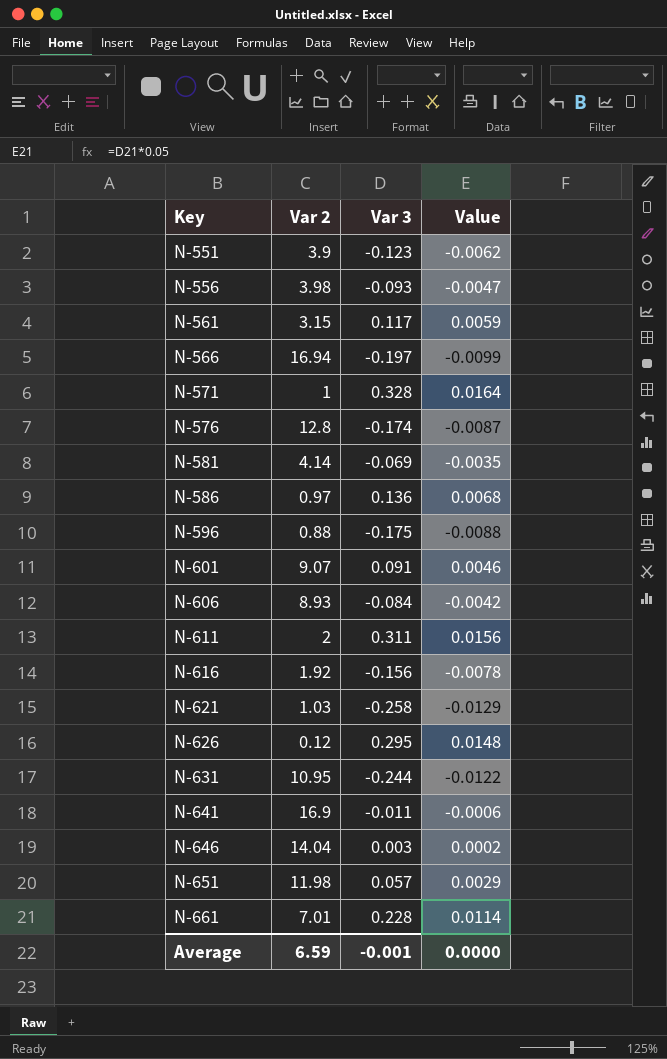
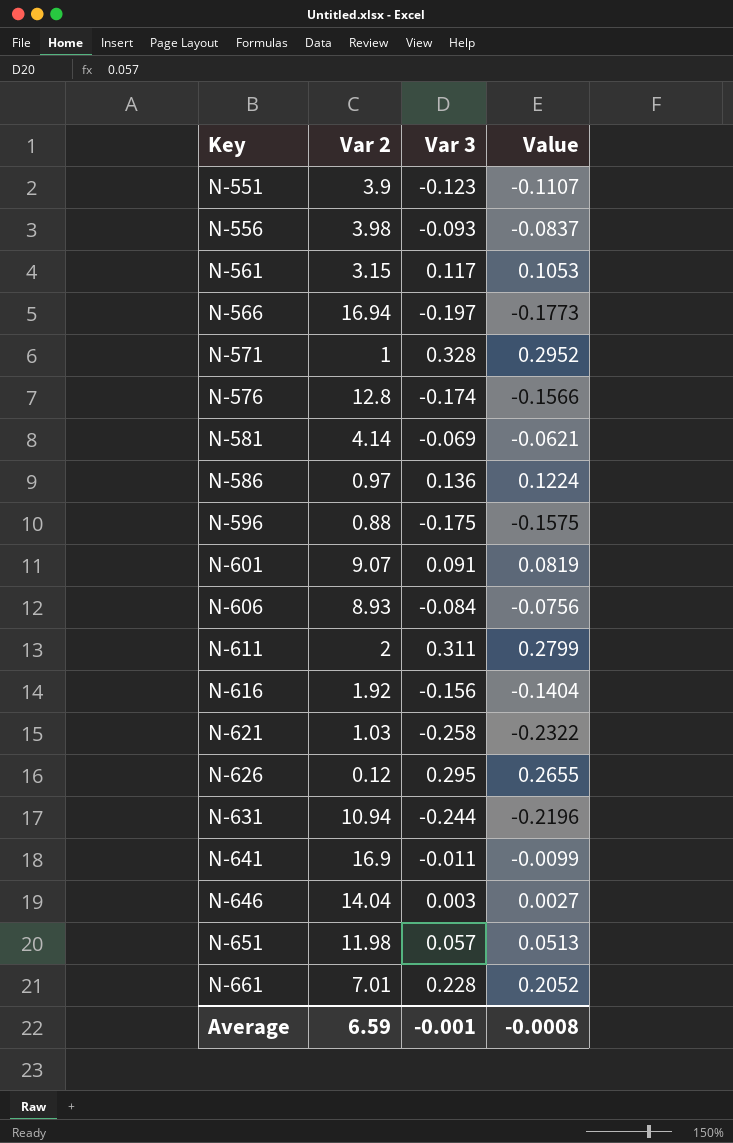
column Value | formula: [Var 3] * 0.05 -> [Var 3] * 0.9
N-631 | Var 2: 10.95 -> 10.94
Average | Value: 0.0000 -> -0.0008

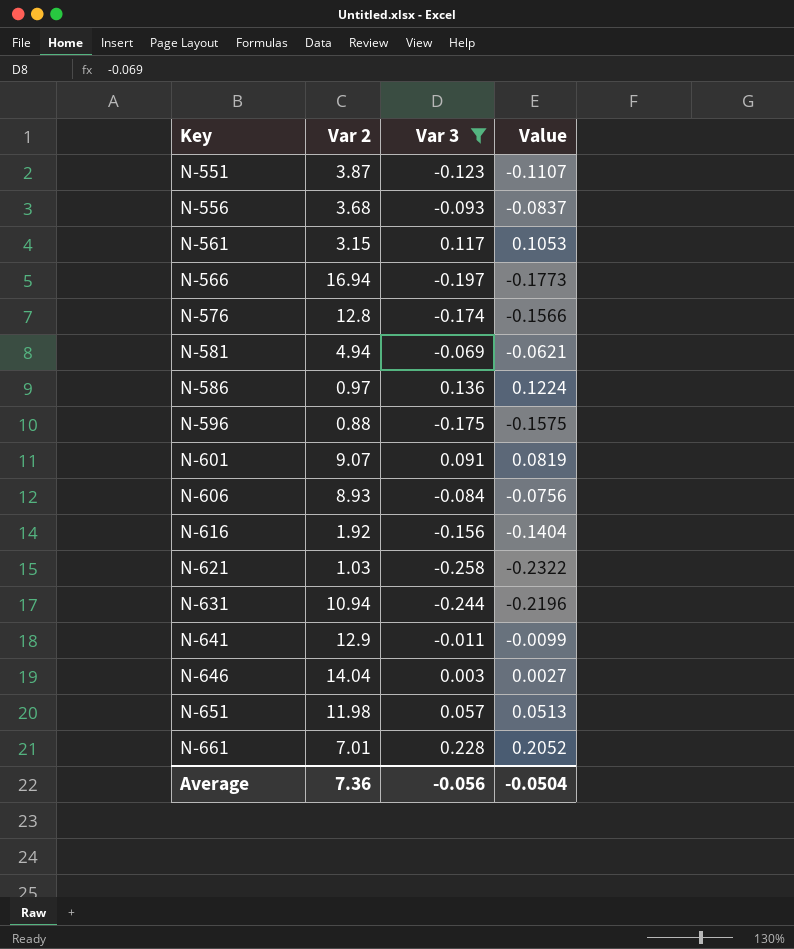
filter: none -> Var 3 <= 0.228
N-551 | Var 2: 3.9 -> 3.87
N-556 | Var 2: 3.98 -> 3.68
N-581 | Var 2: 4.14 -> 4.94
N-641 | Var 2: 16.9 -> 12.9
Average | Var 2: 6.59 -> 7.36
Average | Var 3: -0.001 -> -0.056
Average | Value: -0.0008 -> -0.0504

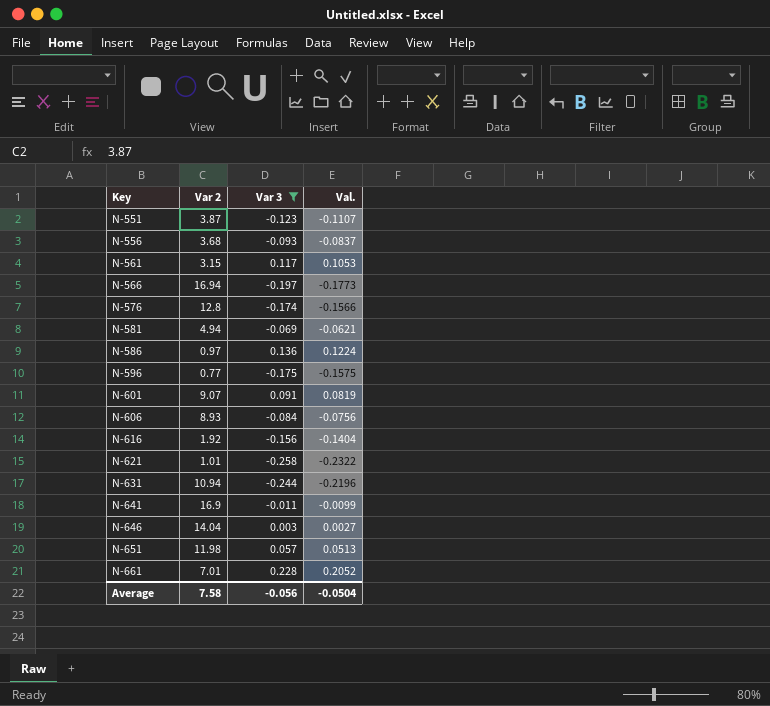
column name: Value -> Val.
N-596 | Var 2: 0.88 -> 0.77
N-621 | Var 2: 1.03 -> 1.01
N-641 | Var 2: 12.9 -> 16.9
Average | Var 2: 7.36 -> 7.58

